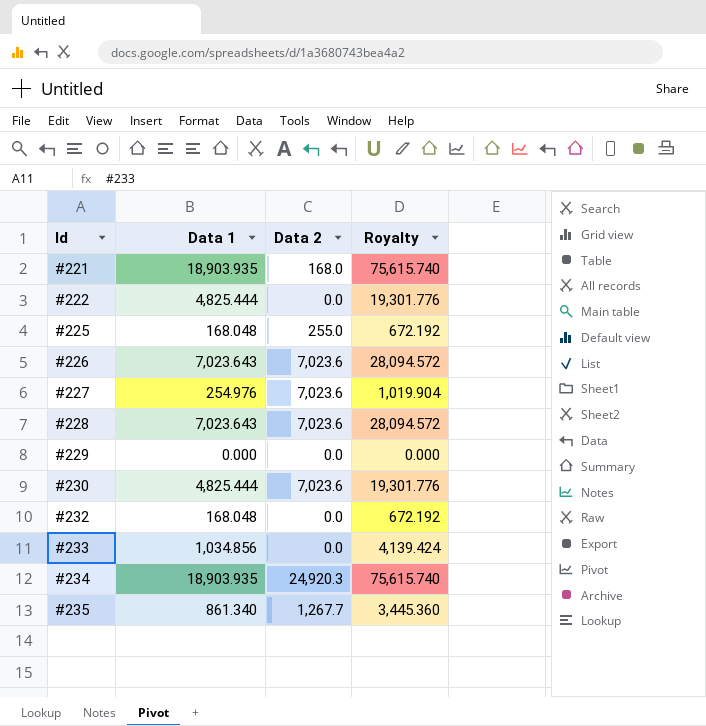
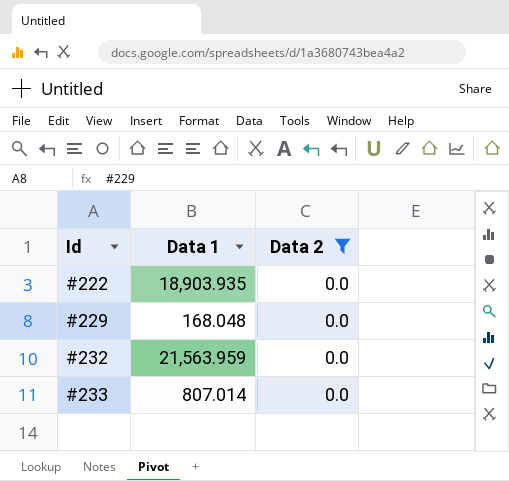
filter: none -> Data 2 = 0.0
column Royalty | formula: [Data 1] * 4 -> none
#222 | Data 1: 4,825.444 -> 18,903.935
#229 | Data 1: 0.000 -> 168.048
#232 | Data 1: 168.048 -> 21,563.959
#233 | Data 1: 1,034.856 -> 807.014

